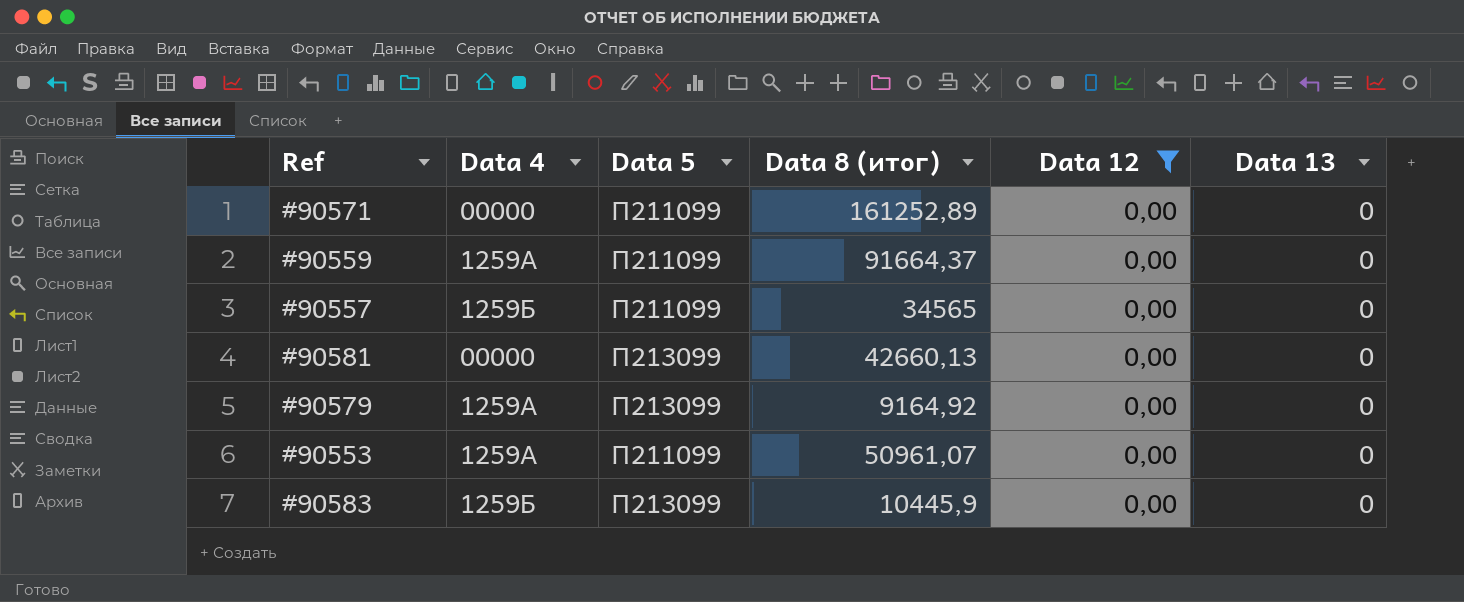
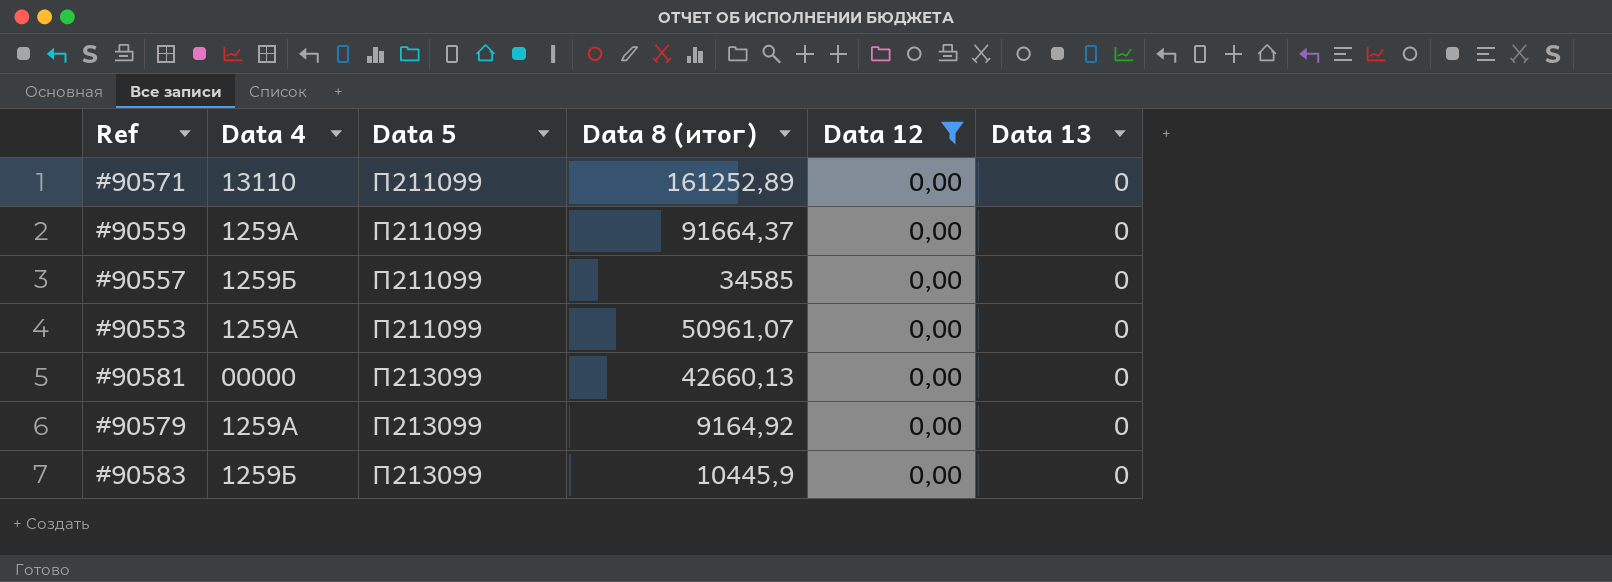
row order: none -> Data 5 ascending
#90571 | Data 4: 00000 -> 13110
#90557 | Data 8 (итог): 34565 -> 34585

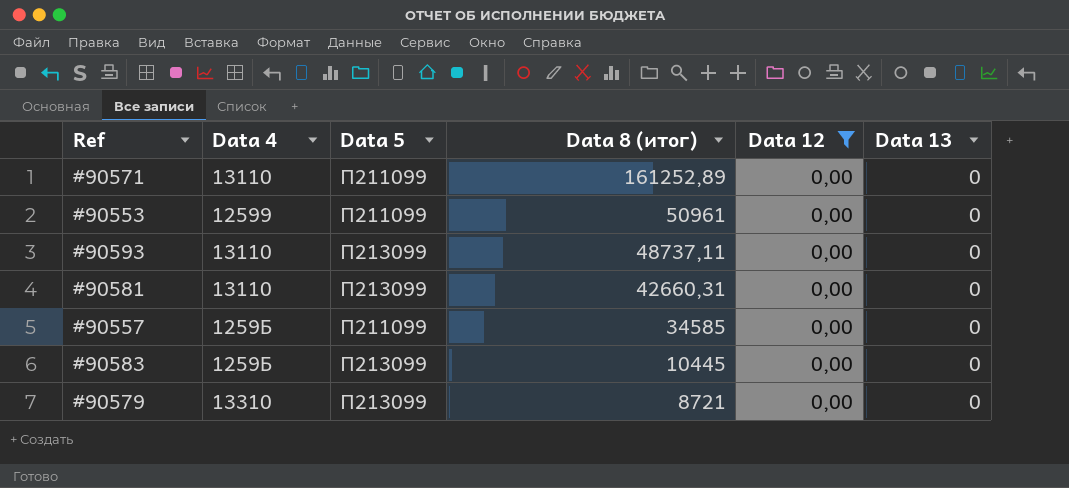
row order: Data 5 ascending -> Data 8 (итог) descending
row #90559: 1259А | П211099 | 91664,37 | 0,00 | 0 -> none
#90553 | Data 4: 1259А -> 12599
#90553 | Data 8 (итог): 50961,07 -> 50961
row #90593: none -> 13110 | П213099 | 48737,11 | 0,00 | 0
#90581 | Data 4: 00000 -> 13110
#90581 | Data 8 (итог): 42660,13 -> 42660,31
#90583 | Data 8 (итог): 10445,9 -> 10445
#90579 | Data 4: 1259А -> 13310
#90579 | Data 8 (итог): 9164,92 -> 8721

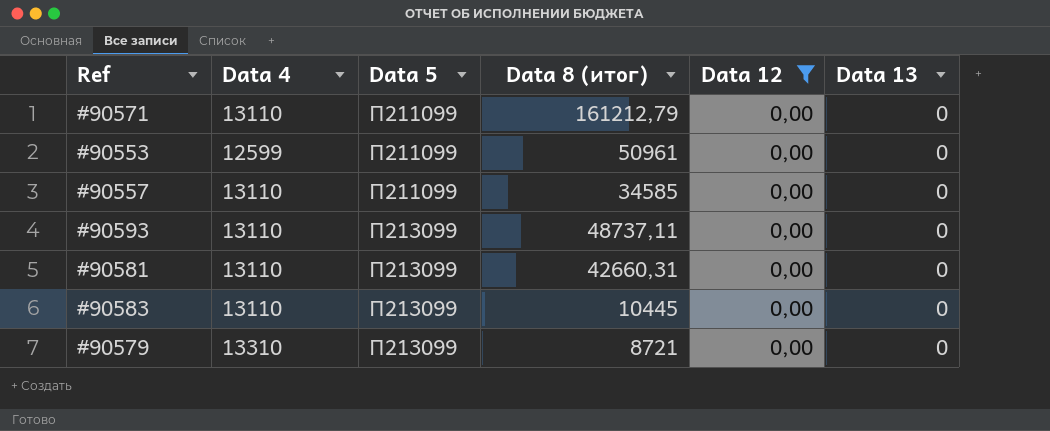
row order: Data 8 (итог) descending -> Data 5 ascending
#90571 | Data 8 (итог): 161252,89 -> 161212,79
#90557 | Data 4: 1259Б -> 13110
#90583 | Data 4: 1259Б -> 13110

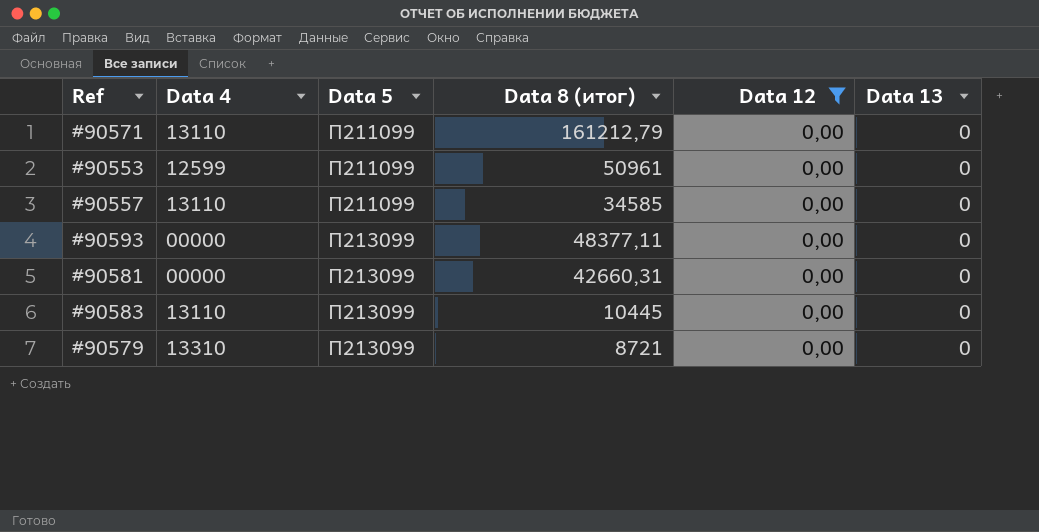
#90593 | Data 4: 13110 -> 00000
#90593 | Data 8 (итог): 48737,11 -> 48377,11
#90581 | Data 4: 13110 -> 00000

